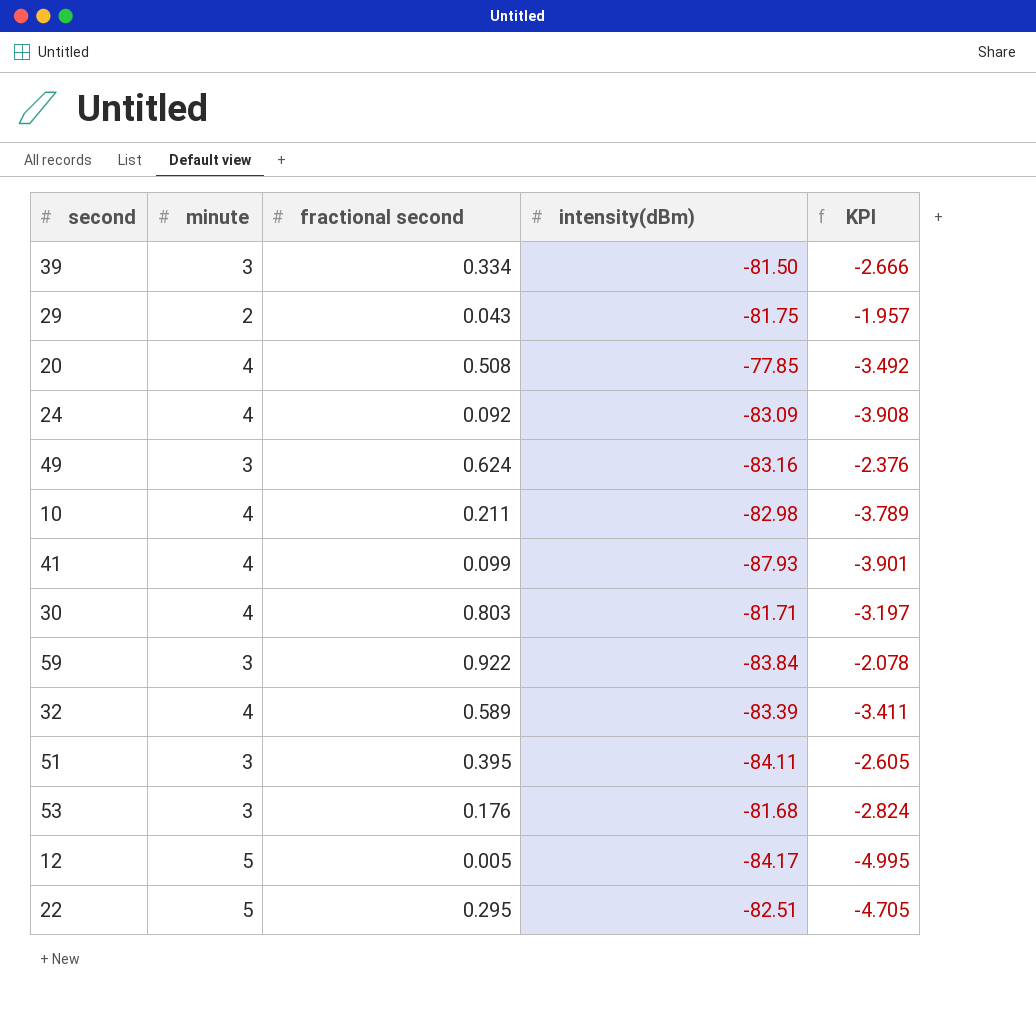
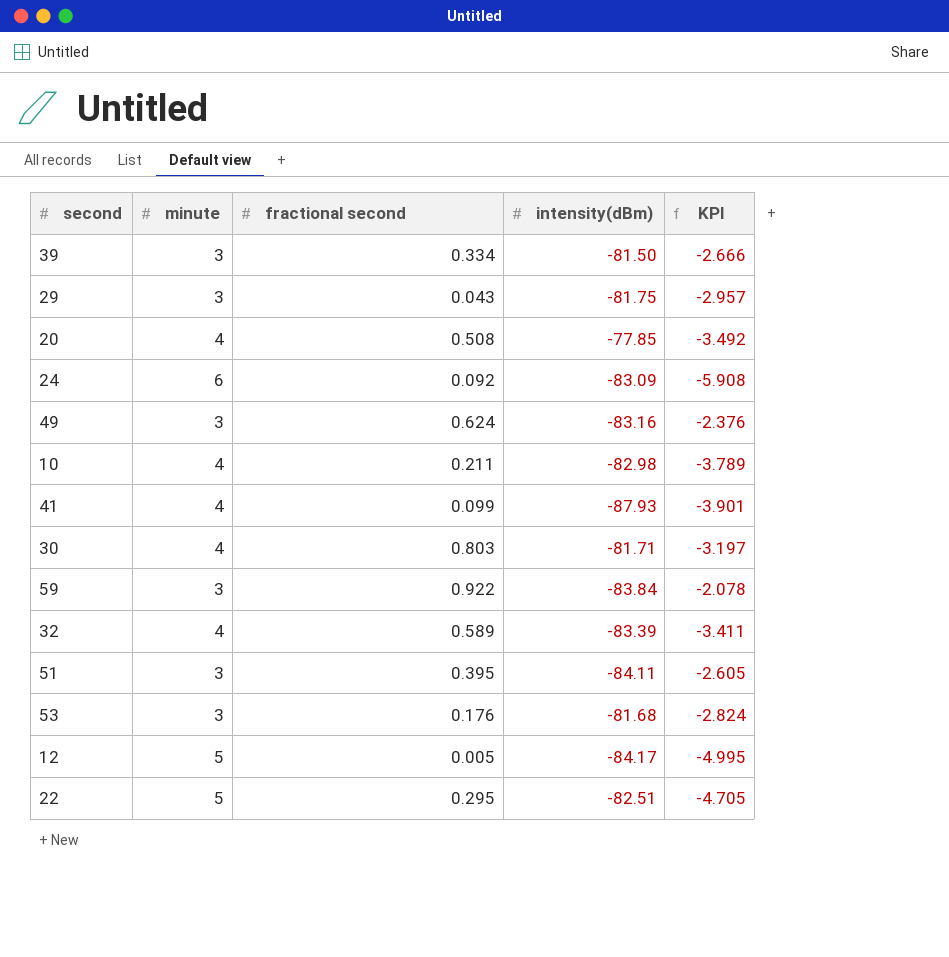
29 | minute: 2 -> 3
29 | KPI: -1.957 -> -2.957
24 | minute: 4 -> 6
24 | KPI: -3.908 -> -5.908

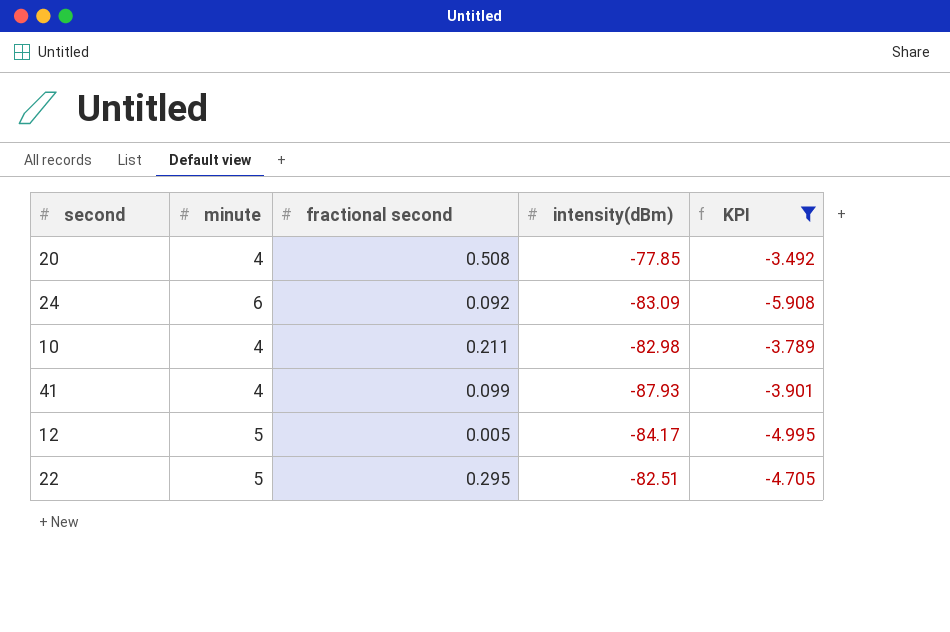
filter: none -> KPI <= -3.492

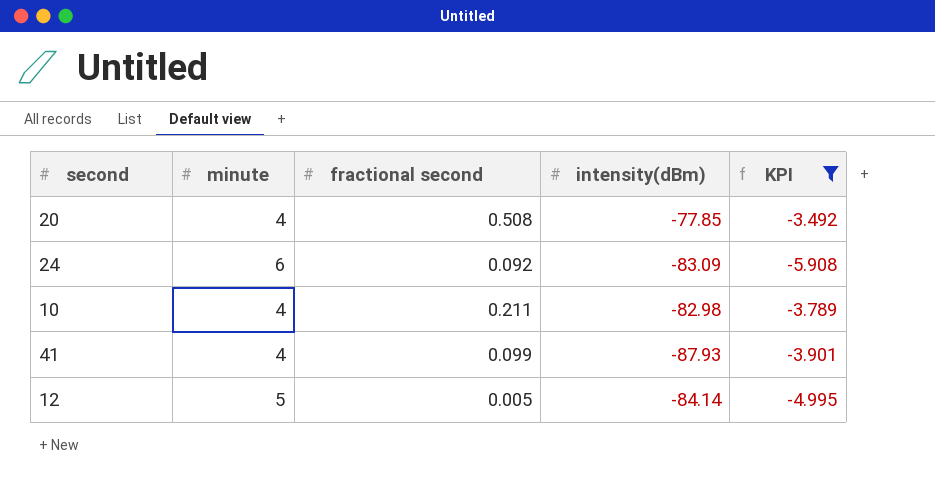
row 22: 5 | 0.295 | -82.51 | -4.705 -> none
12 | intensity(dBm): -84.17 -> -84.14

